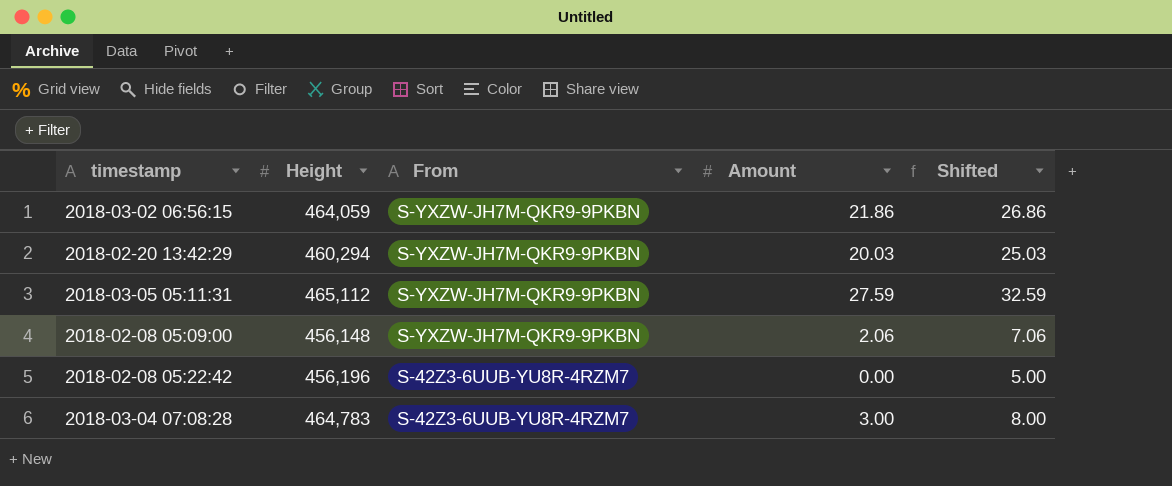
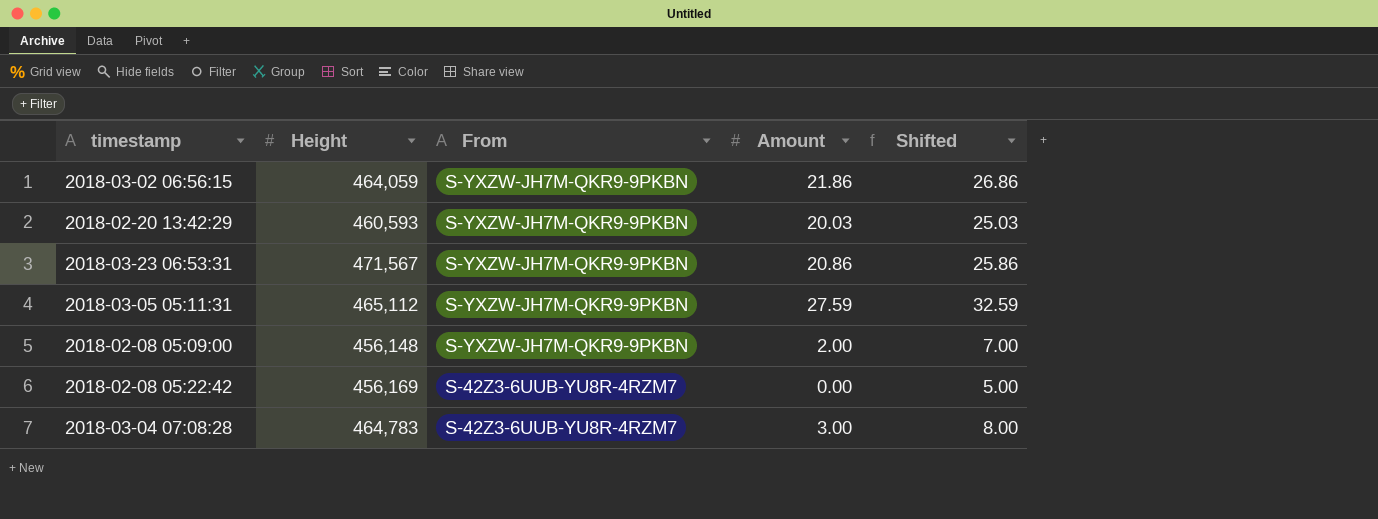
2018-02-20 13:42:29 | Height: 460,294 -> 460,593
row 2018-03-23 06:53:31: none -> 471,567 | S-YXZW-JH7M-QKR9-9PKBN | 20.86 | 25.86
2018-02-08 05:09:00 | Amount: 2.06 -> 2.00
2018-02-08 05:09:00 | Shifted: 7.06 -> 7.00
2018-02-08 05:22:42 | Height: 456,196 -> 456,169

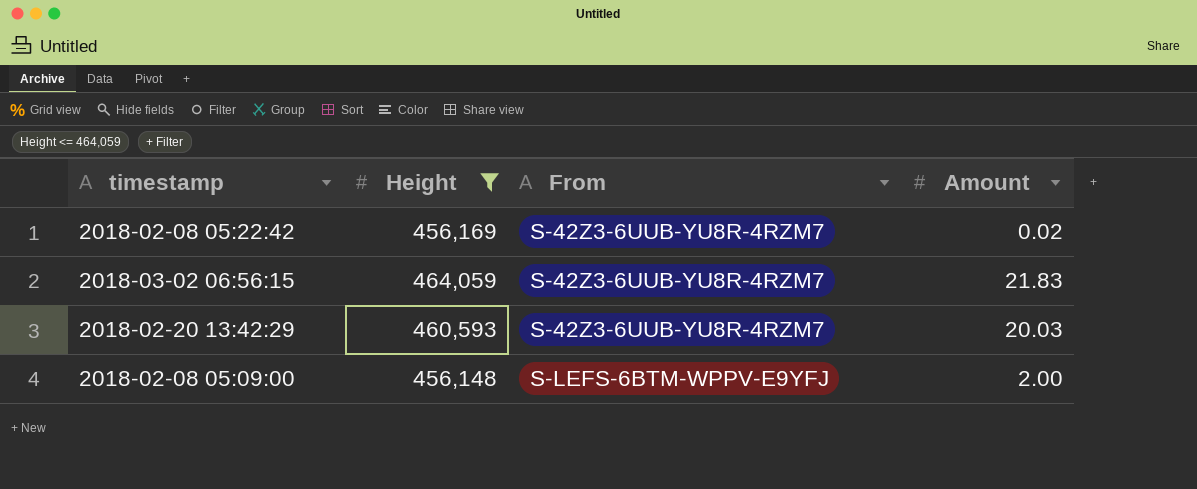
filter: none -> Height <= 464,059
row order: From descending -> From ascending
column Shifted | formula: [Amount] + 5 -> none
2018-02-08 05:22:42 | Amount: 0.00 -> 0.02
2018-03-02 06:56:15 | From: S-YXZW-JH7M-QKR9-9PKBN -> S-42Z3-6UUB-YU8R-4RZM7
2018-03-02 06:56:15 | Amount: 21.86 -> 21.83
2018-02-20 13:42:29 | From: S-YXZW-JH7M-QKR9-9PKBN -> S-42Z3-6UUB-YU8R-4RZM7
2018-02-08 05:09:00 | From: S-YXZW-JH7M-QKR9-9PKBN -> S-LEFS-6BTM-WPPV-E9YFJ

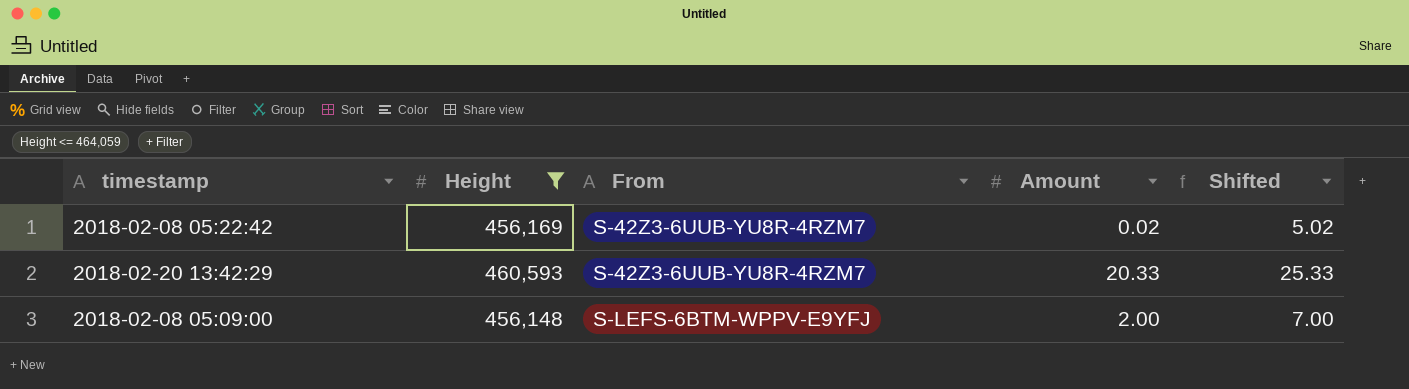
column Shifted | formula: none -> [Amount] + 5
row 2018-03-02 06:56:15: 464,059 | S-42Z3-6UUB-YU8R-4RZM7 | 21.83 -> none
2018-02-20 13:42:29 | Amount: 20.03 -> 20.33

